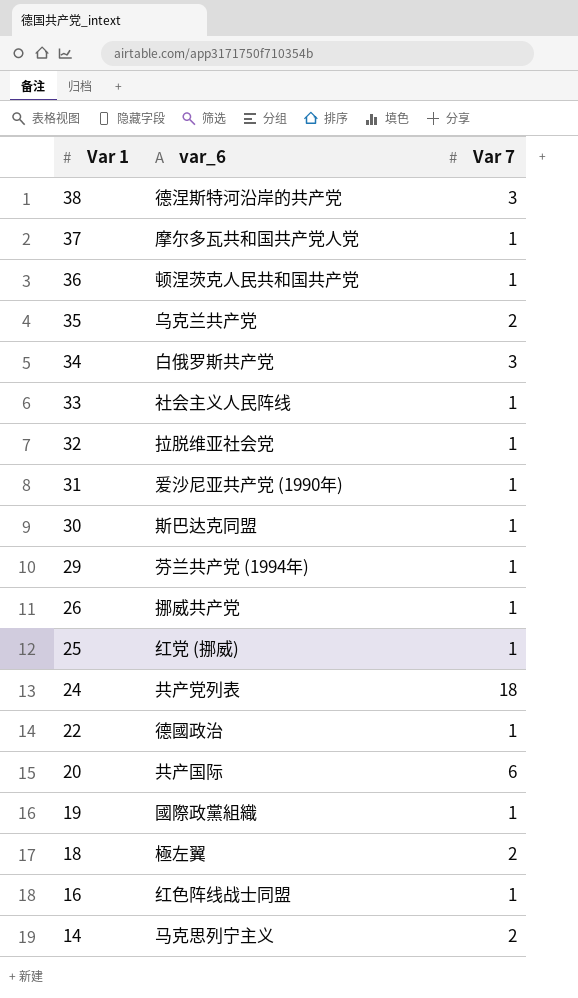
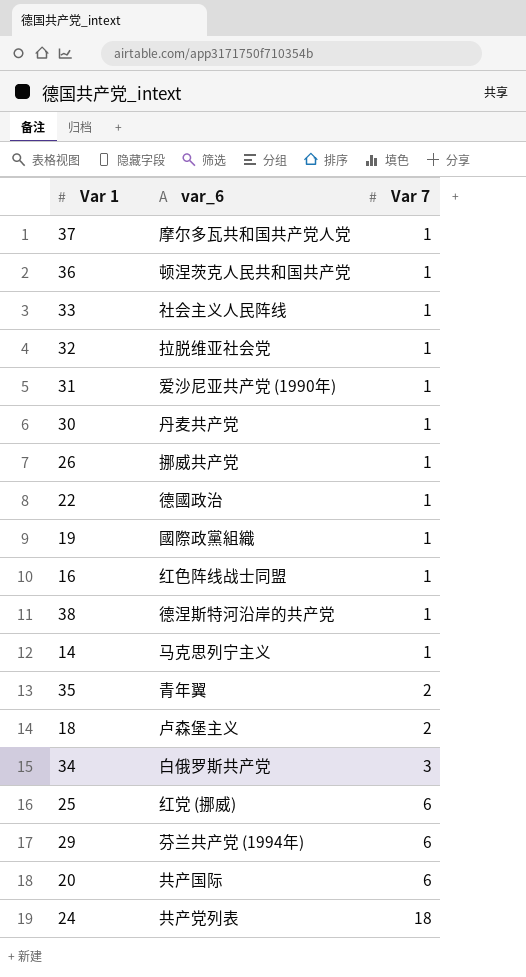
row order: Var 1 descending -> Var 7 ascending
30 | var_6: 斯巴达克同盟 -> 丹麦共产党
38 | Var 7: 3 -> 1
14 | Var 7: 2 -> 1
35 | var_6: 乌克兰共产党 -> 青年翼
18 | var_6: 極左翼 -> 卢森堡主义
25 | Var 7: 1 -> 6
29 | Var 7: 1 -> 6

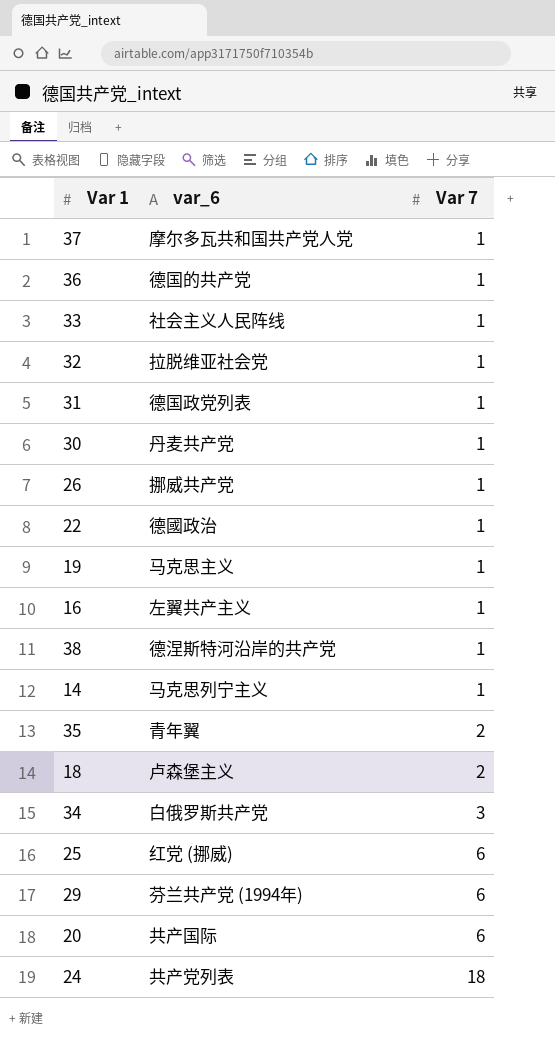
36 | var_6: 顿涅茨克人民共和国共产党 -> 德国的共产党
31 | var_6: 爱沙尼亚共产党 (1990年) -> 德国政党列表
19 | var_6: 國際政黨組織 -> 马克思主义
16 | var_6: 红色阵线战士同盟 -> 左翼共产主义

